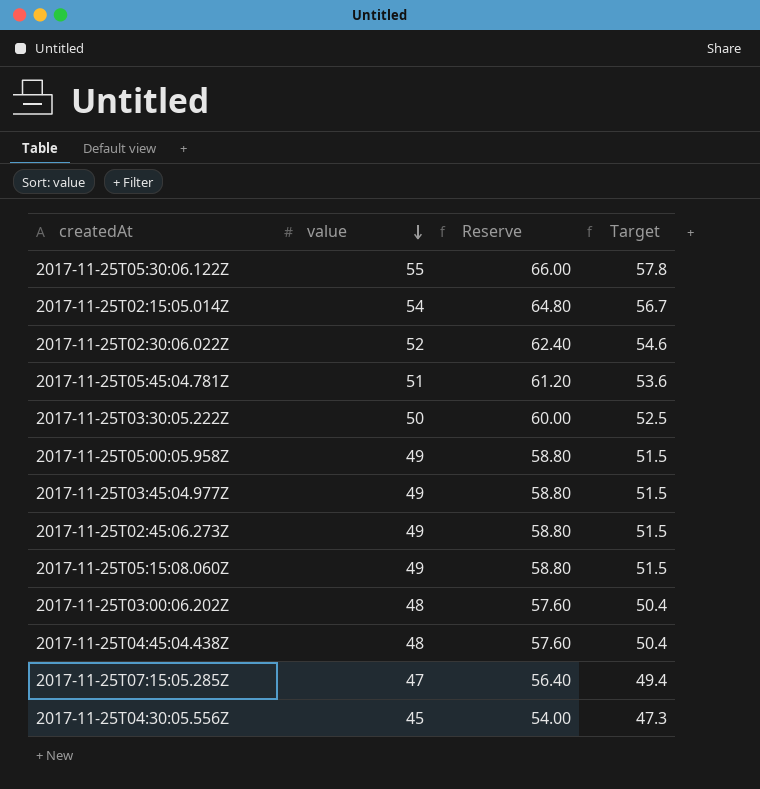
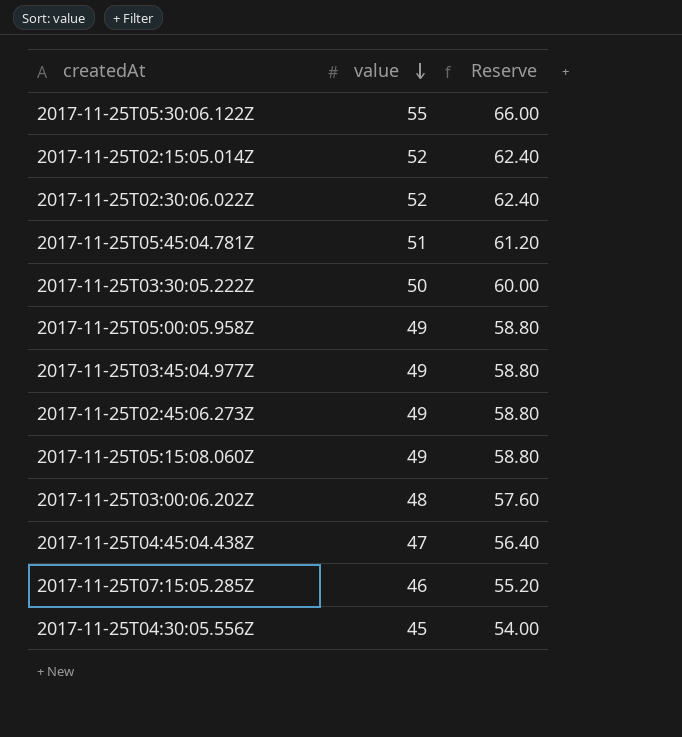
column Target | formula: [value] * 1.05 -> none
2017-11-25T02:15:05.014Z | value: 54 -> 52
2017-11-25T02:15:05.014Z | Reserve: 64.80 -> 62.40
2017-11-25T04:45:04.438Z | value: 48 -> 47
2017-11-25T04:45:04.438Z | Reserve: 57.60 -> 56.40
2017-11-25T07:15:05.285Z | value: 47 -> 46
2017-11-25T07:15:05.285Z | Reserve: 56.40 -> 55.20

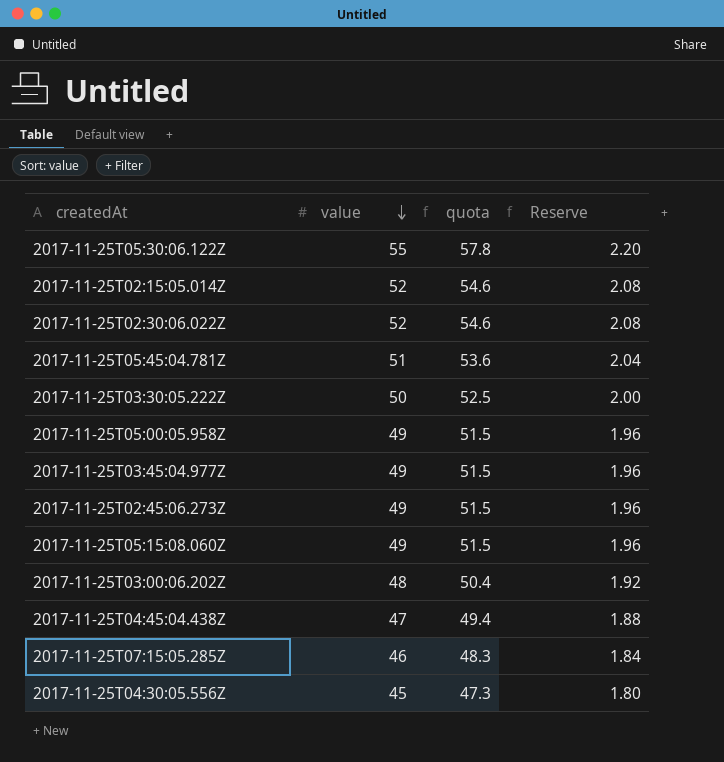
column quota | formula: none -> [value] * 1.05
column Reserve | formula: [value] * 1.2 -> [value] * 0.04

